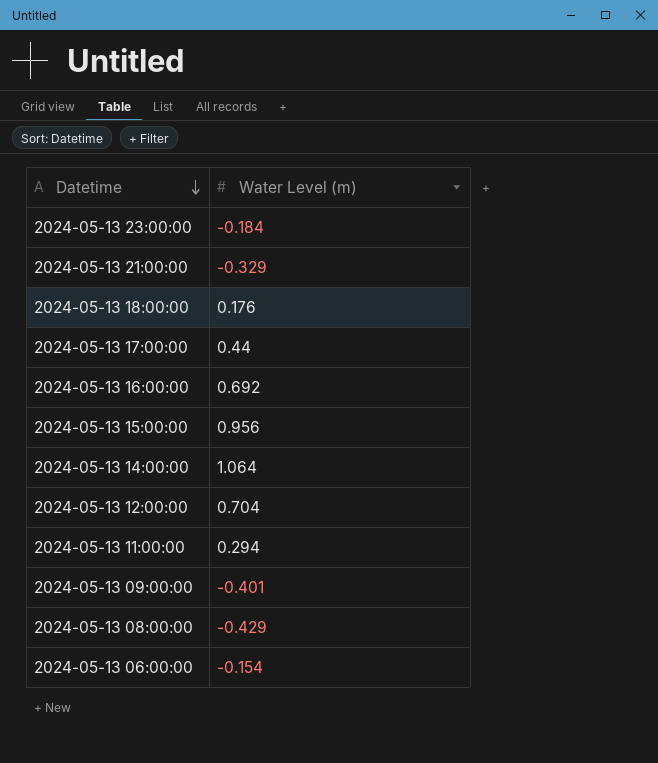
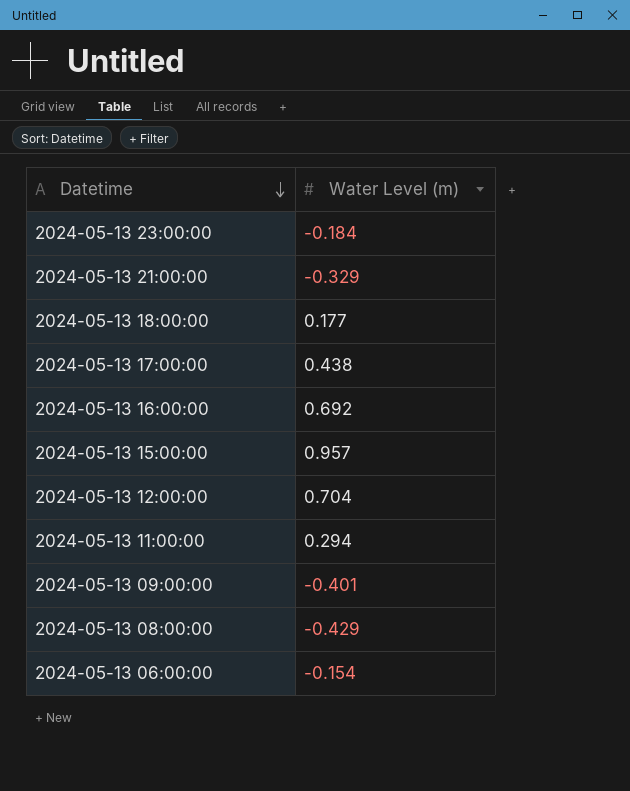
row 2024-05-13 14:00:00: 1.064 -> none
2024-05-13 18:00:00 | Water Level (m): 0.176 -> 0.177
2024-05-13 17:00:00 | Water Level (m): 0.44 -> 0.438
2024-05-13 15:00:00 | Water Level (m): 0.956 -> 0.957

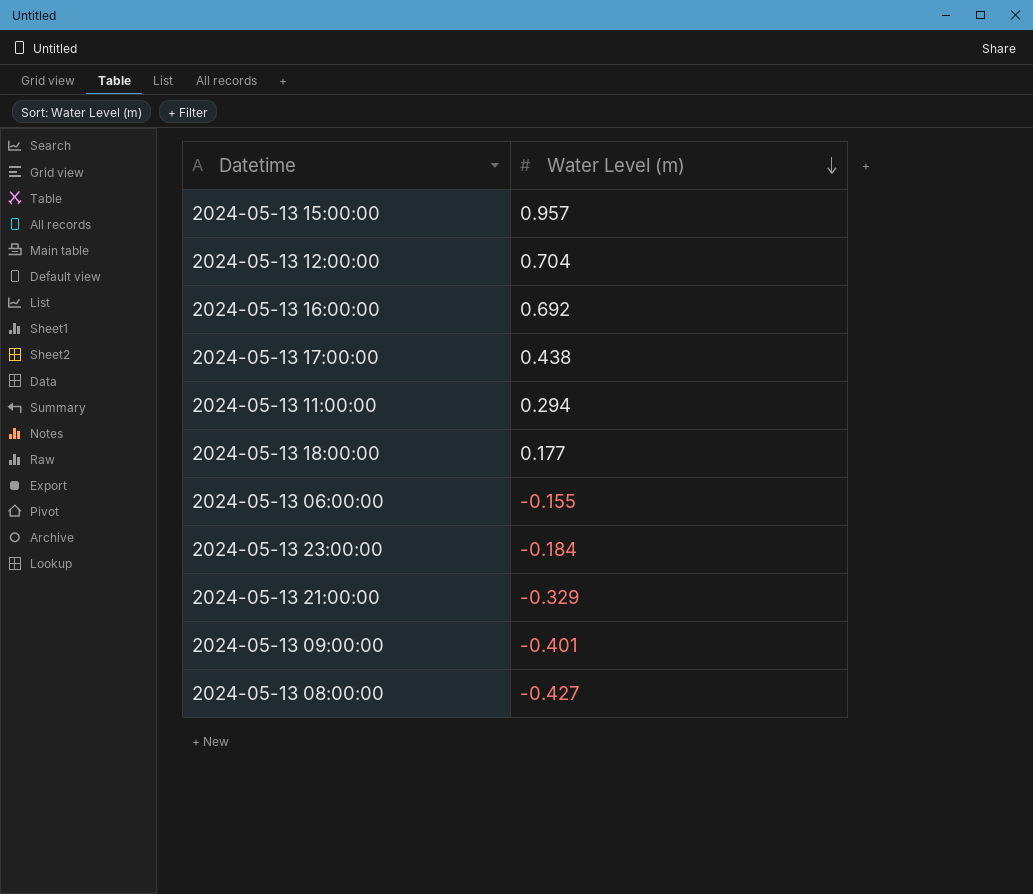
row order: Datetime descending -> Water Level (m) descending
2024-05-13 06:00:00 | Water Level (m): -0.154 -> -0.155
2024-05-13 08:00:00 | Water Level (m): -0.429 -> -0.427

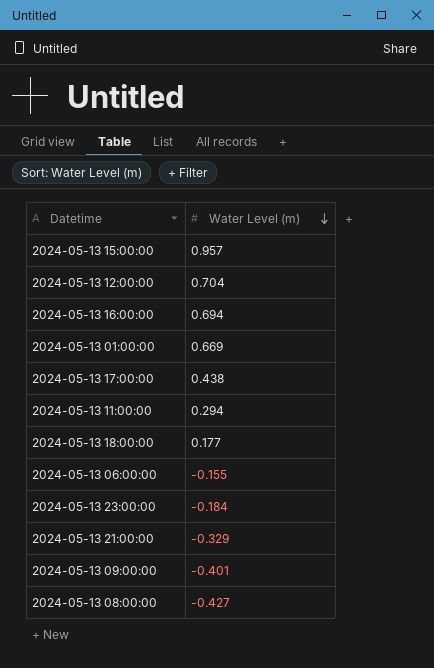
2024-05-13 16:00:00 | Water Level (m): 0.692 -> 0.694
row 2024-05-13 01:00:00: none -> 0.669

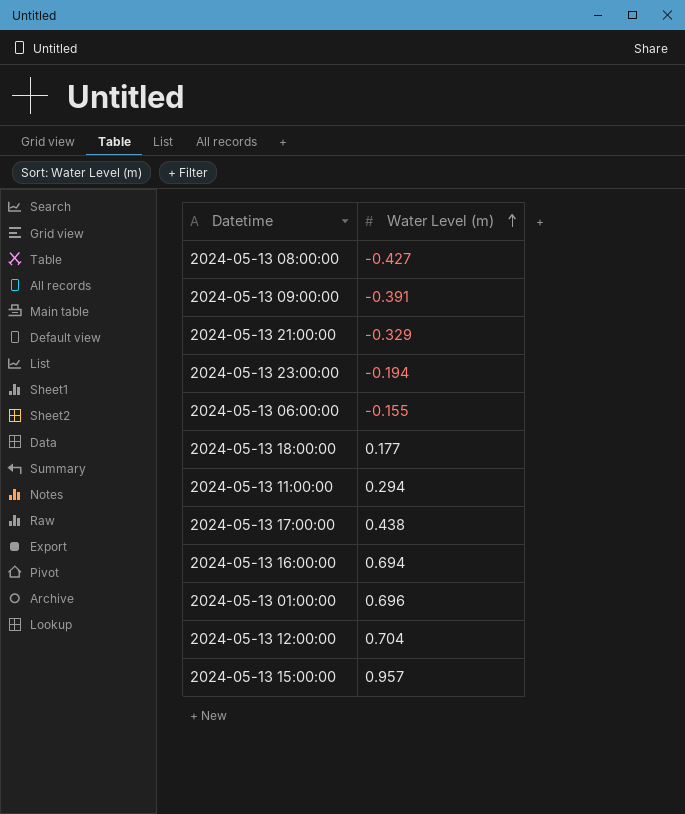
row order: Water Level (m) descending -> Water Level (m) ascending
2024-05-13 09:00:00 | Water Level (m): -0.401 -> -0.391
2024-05-13 23:00:00 | Water Level (m): -0.184 -> -0.194
2024-05-13 01:00:00 | Water Level (m): 0.669 -> 0.696

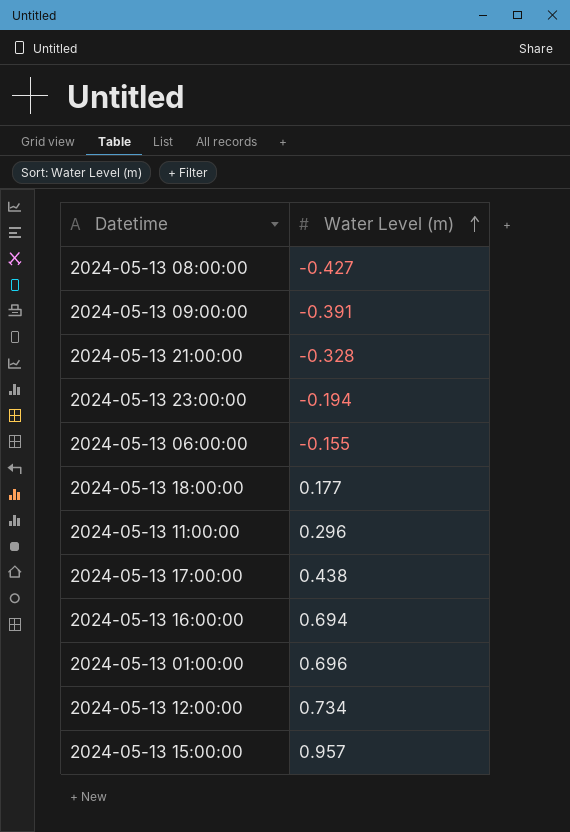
2024-05-13 21:00:00 | Water Level (m): -0.329 -> -0.328
2024-05-13 11:00:00 | Water Level (m): 0.294 -> 0.296
2024-05-13 12:00:00 | Water Level (m): 0.704 -> 0.734

